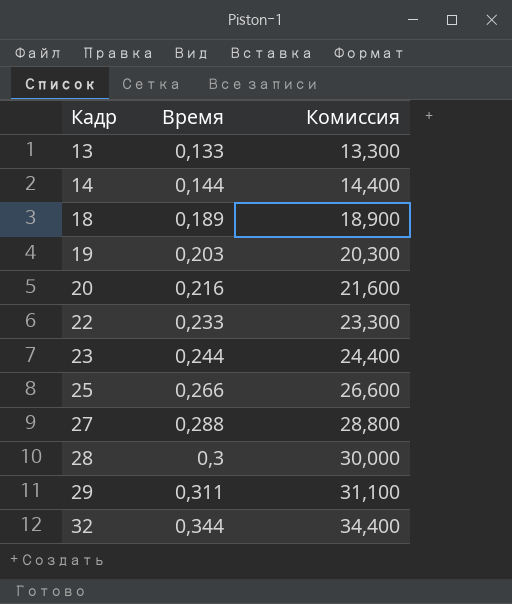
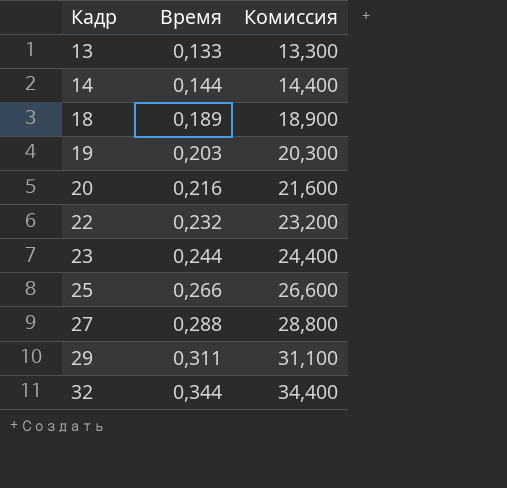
row 28: 0,3 | 30,000 -> none
22 | Время: 0,233 -> 0,232
22 | Комиссия: 23,300 -> 23,200

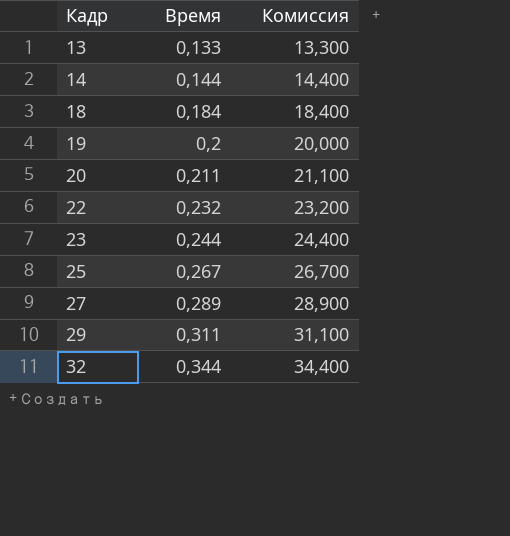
18 | Время: 0,189 -> 0,184
18 | Комиссия: 18,900 -> 18,400
19 | Время: 0,203 -> 0,2
19 | Комиссия: 20,300 -> 20,000
20 | Время: 0,216 -> 0,211
20 | Комиссия: 21,600 -> 21,100
25 | Время: 0,266 -> 0,267
25 | Комиссия: 26,600 -> 26,700
27 | Время: 0,288 -> 0,289
27 | Комиссия: 28,800 -> 28,900

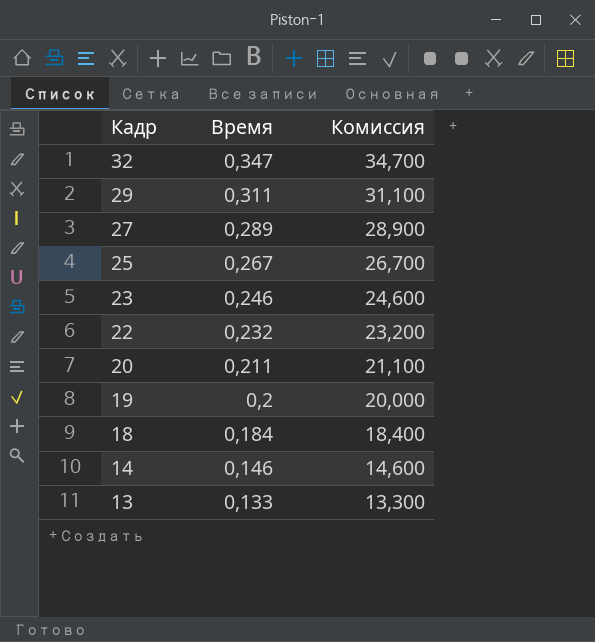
row order: Кадр ascending -> Кадр descending
32 | Время: 0,344 -> 0,347
32 | Комиссия: 34,400 -> 34,700
23 | Время: 0,244 -> 0,246
23 | Комиссия: 24,400 -> 24,600
14 | Время: 0,144 -> 0,146
14 | Комиссия: 14,400 -> 14,600

